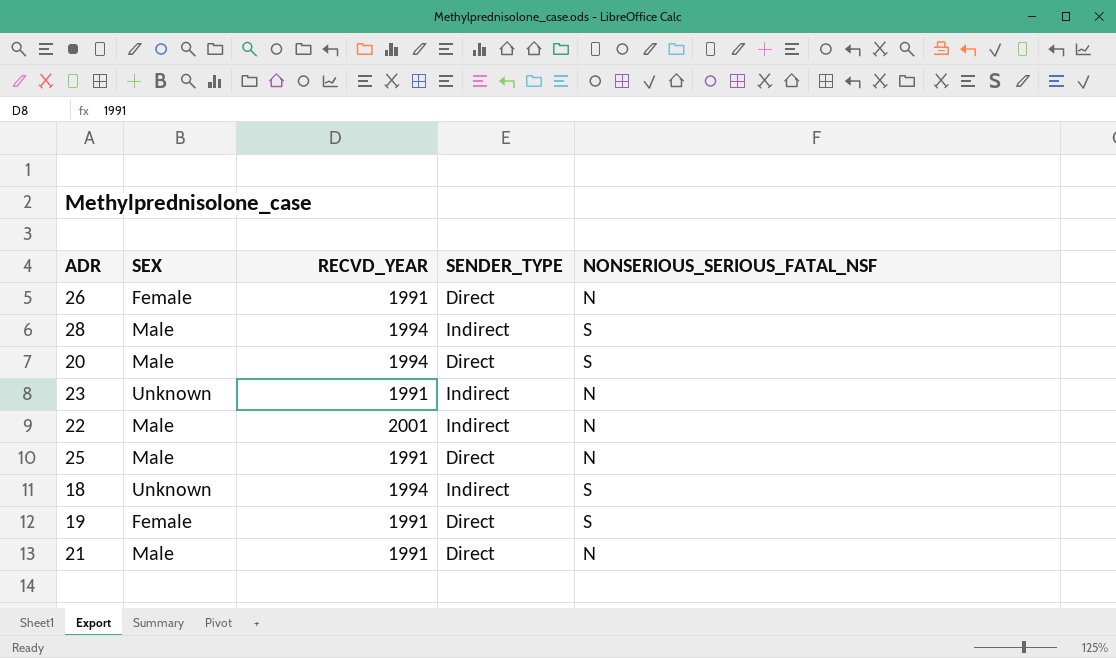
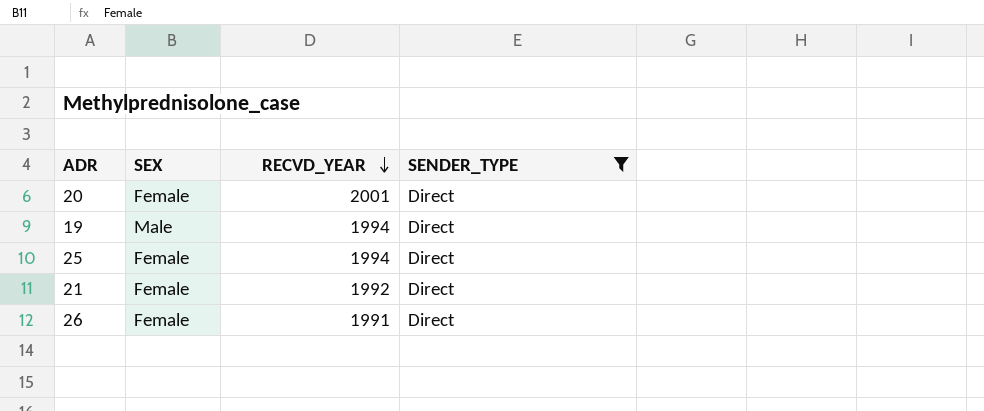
filter: none -> SENDER_TYPE = Direct
row order: none -> RECVD_YEAR descending
column NONSERIOUS_SERIOUS_FATAL_NSF | position: 5 -> none
20 | SEX: Male -> Female
20 | RECVD_YEAR: 1994 -> 2001
19 | SEX: Female -> Male
19 | RECVD_YEAR: 1991 -> 1994
25 | SEX: Male -> Female
25 | RECVD_YEAR: 1991 -> 1994
21 | SEX: Male -> Female
21 | RECVD_YEAR: 1991 -> 1992

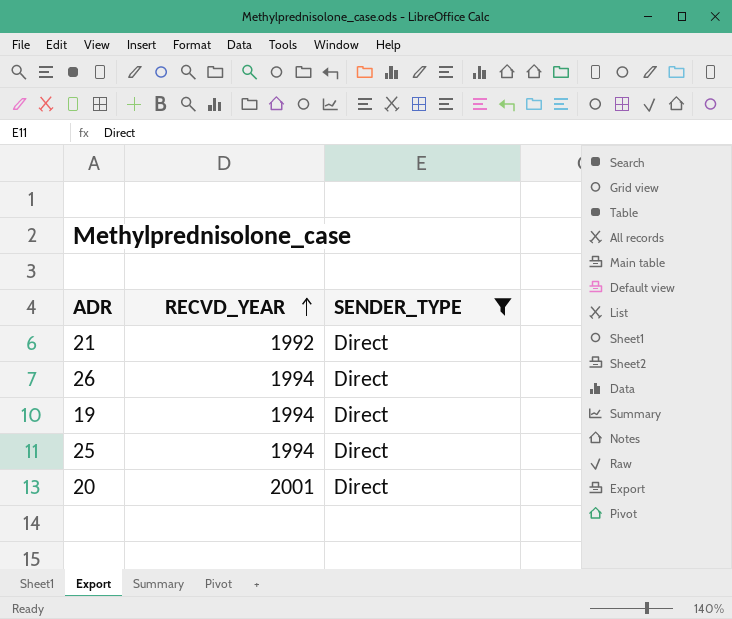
row order: RECVD_YEAR descending -> RECVD_YEAR ascending
column SEX | position: 2 -> none
26 | RECVD_YEAR: 1991 -> 1994

